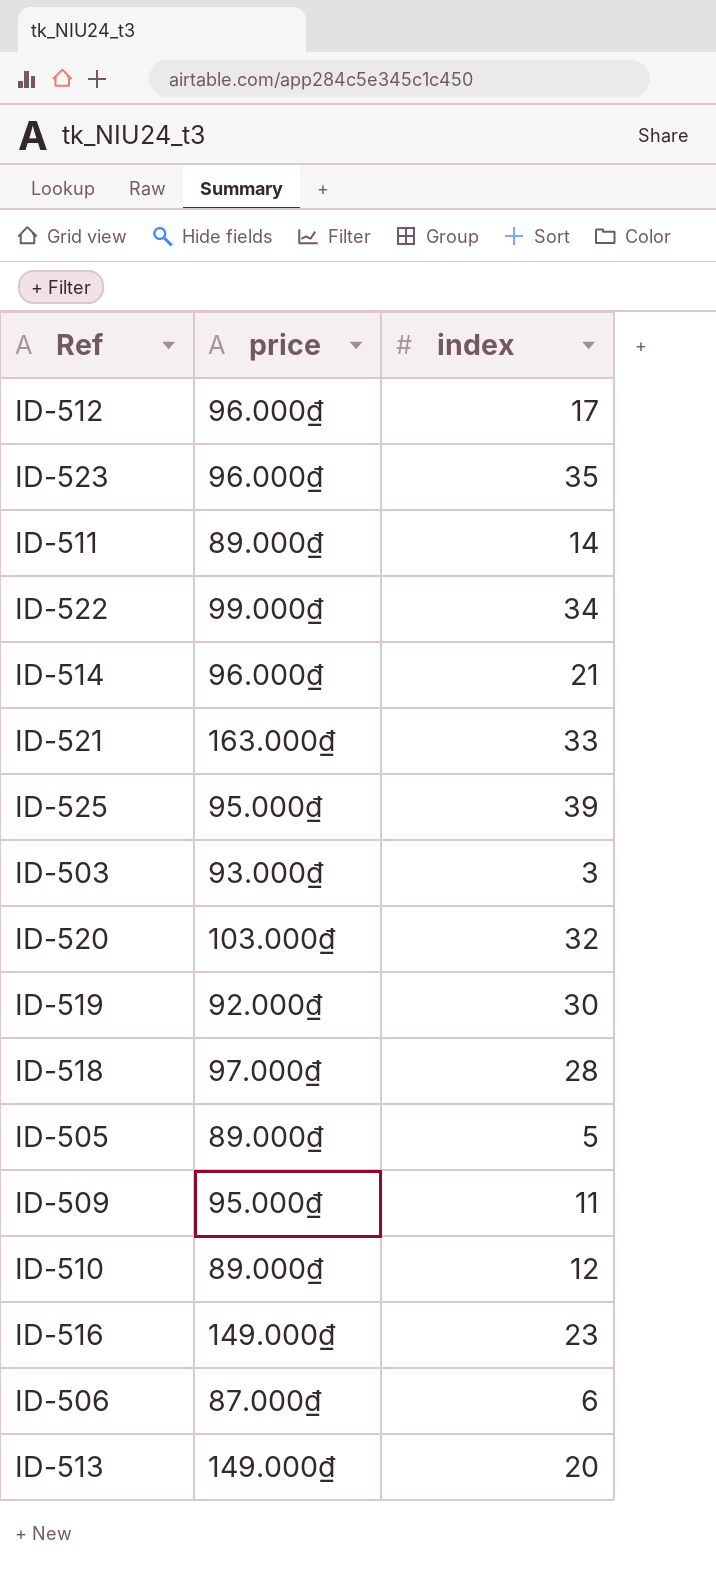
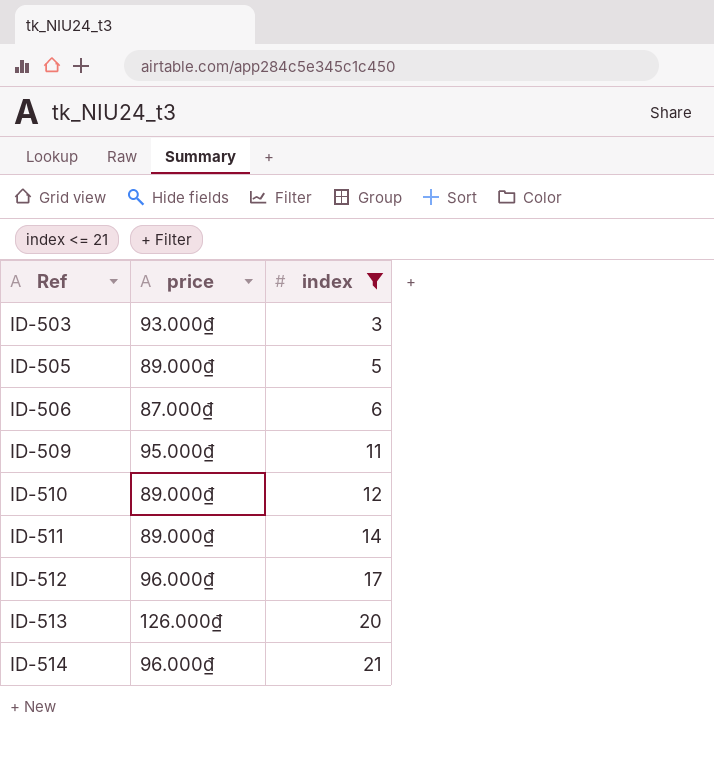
filter: none -> index <= 21
row order: none -> Ref ascending
ID-513 | price: 149.000₫ -> 126.000₫

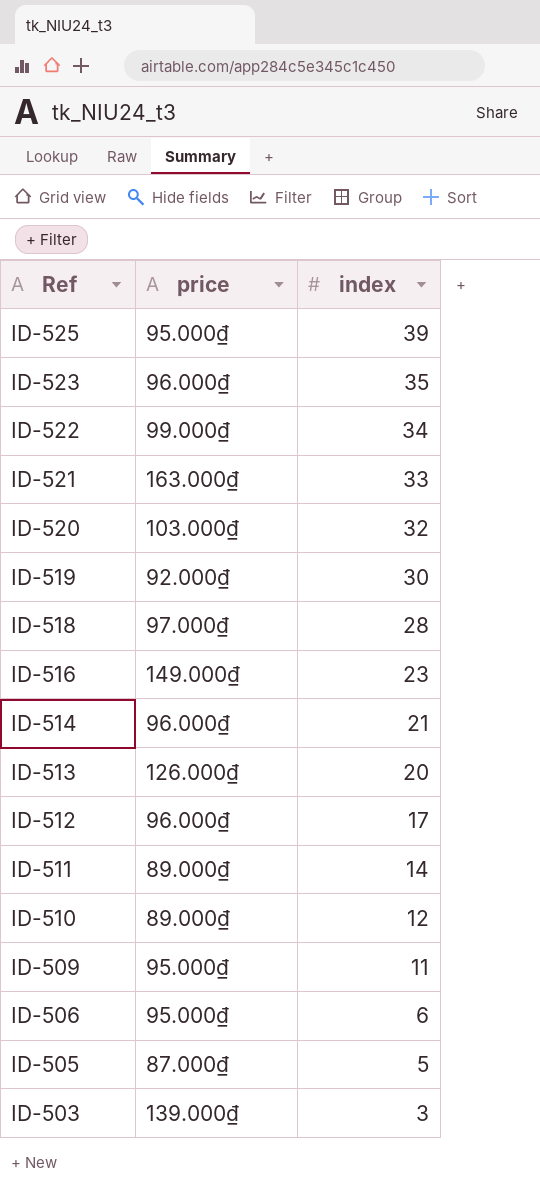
filter: index <= 21 -> none
row order: Ref ascending -> Ref descending
ID-506 | price: 87.000₫ -> 95.000₫
ID-505 | price: 89.000₫ -> 87.000₫
ID-503 | price: 93.000₫ -> 139.000₫

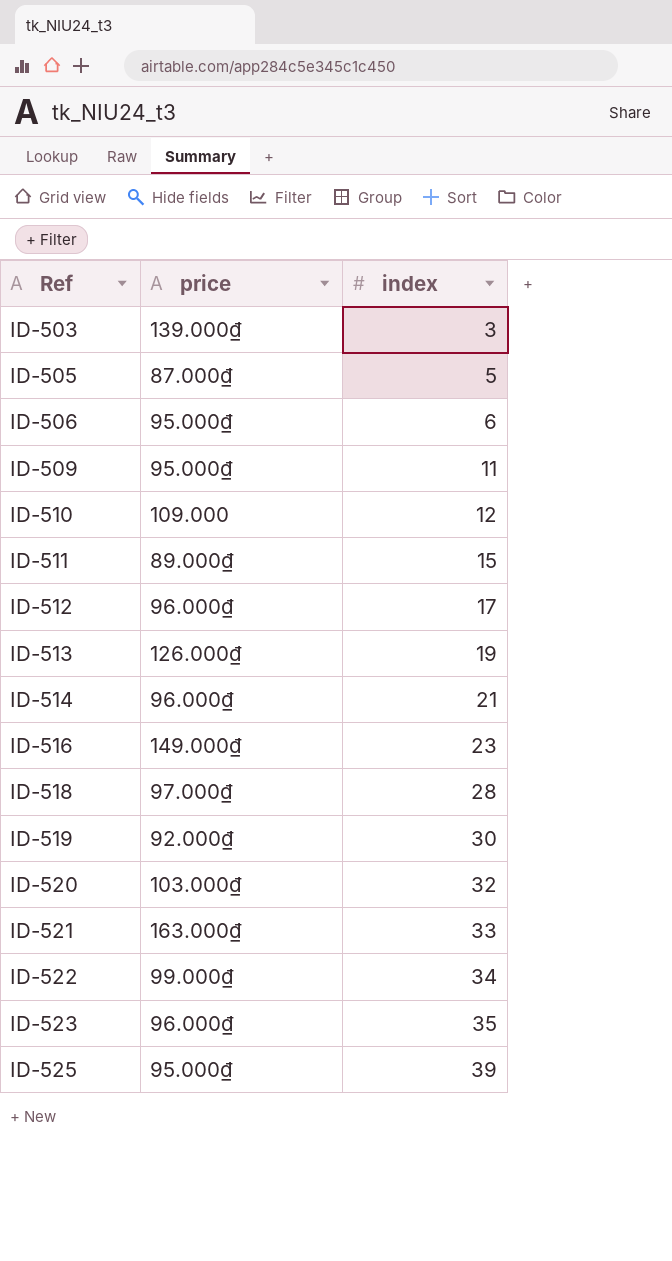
row order: Ref descending -> Ref ascending
ID-510 | price: 89.000₫ -> 109.000
ID-511 | index: 14 -> 15
ID-513 | index: 20 -> 19

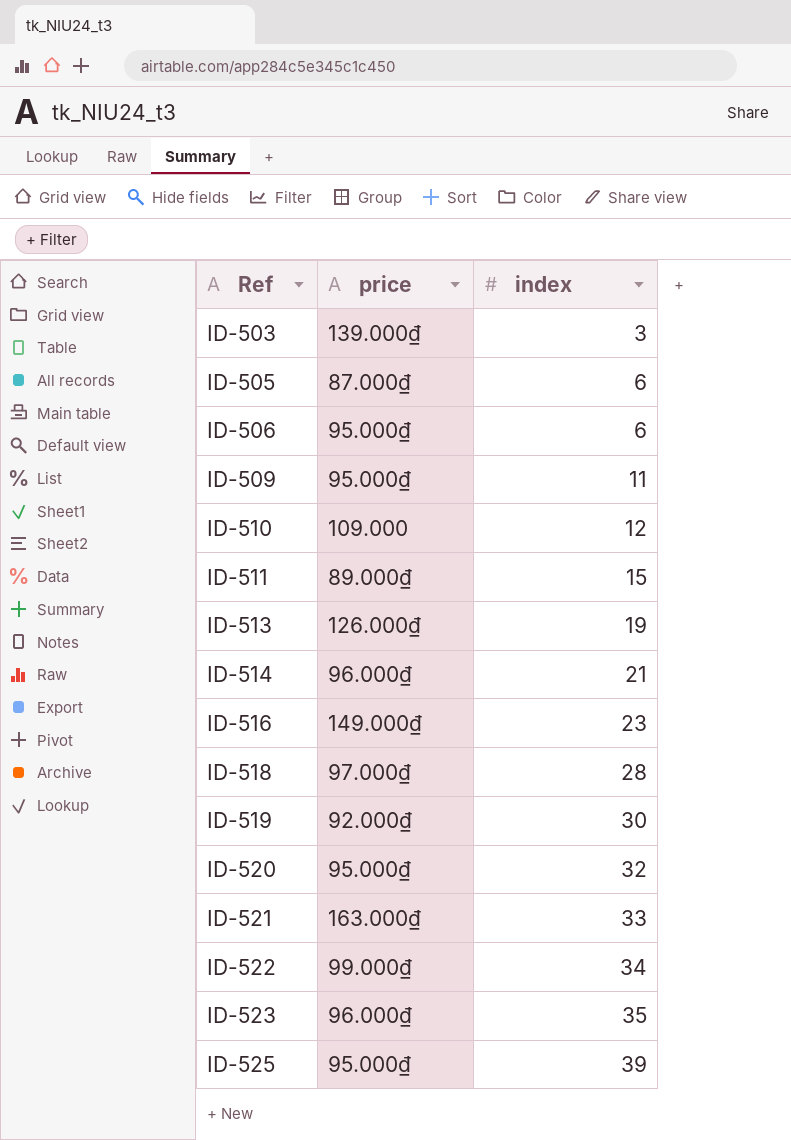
row ID-512: 96.000₫ | 17 -> none
ID-505 | index: 5 -> 6
ID-520 | price: 103.000₫ -> 95.000₫

